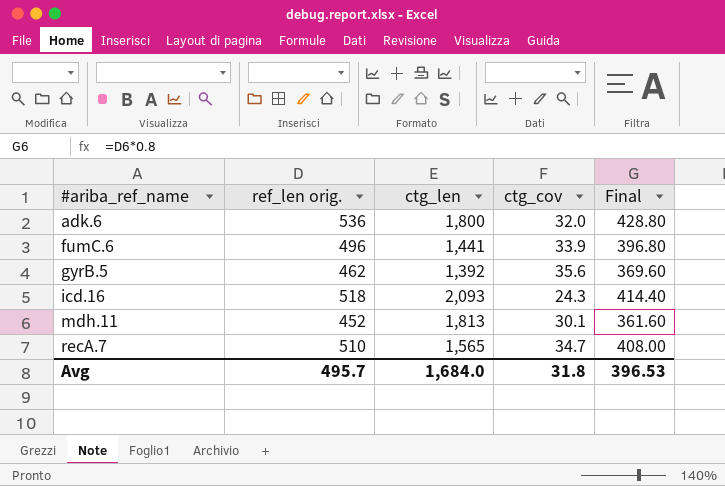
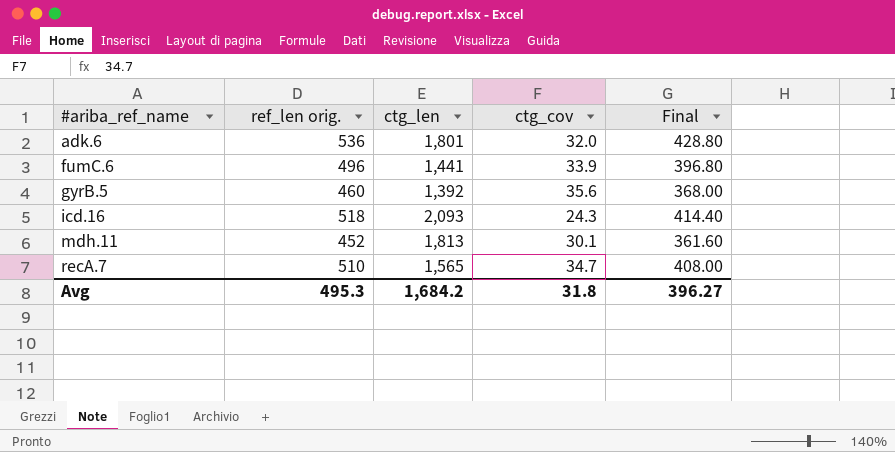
adk.6 | ctg_len: 1,800 -> 1,801
gyrB.5 | ref_len orig.: 462 -> 460
gyrB.5 | Final: 369.60 -> 368.00
Avg | ref_len orig.: 495.7 -> 495.3
Avg | ctg_len: 1,684.0 -> 1,684.2
Avg | Final: 396.53 -> 396.27

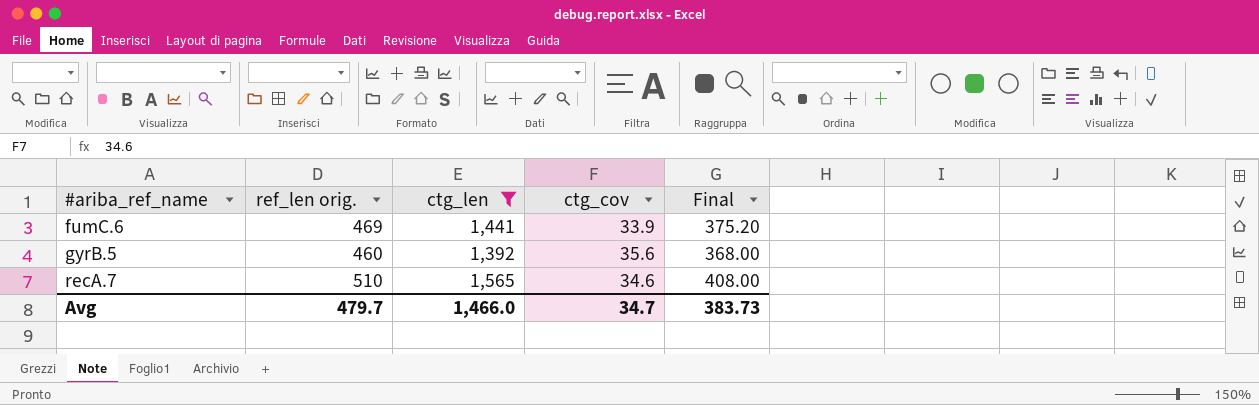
filter: none -> ctg_len <= 1,565
fumC.6 | ref_len orig.: 496 -> 469
fumC.6 | Final: 396.80 -> 375.20
recA.7 | ctg_cov: 34.7 -> 34.6
Avg | ref_len orig.: 495.3 -> 479.7
Avg | ctg_len: 1,684.2 -> 1,466.0
Avg | ctg_cov: 31.8 -> 34.7
Avg | Final: 396.27 -> 383.73

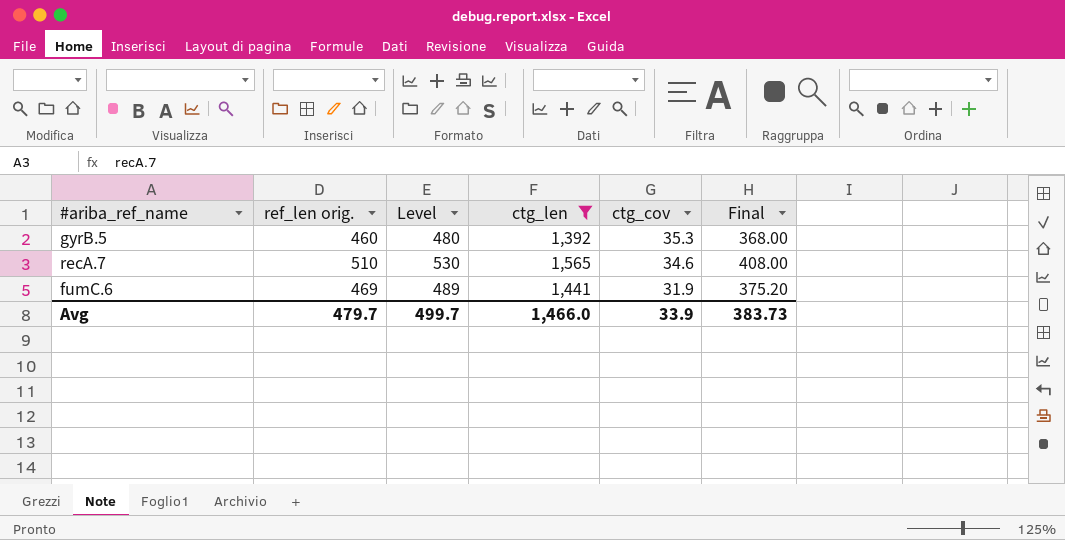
row order: #ariba_ref_name ascending -> ctg_cov descending
column Level | formula: none -> [ref_len orig.] + 20
gyrB.5 | ctg_cov: 35.6 -> 35.3
fumC.6 | ctg_cov: 33.9 -> 31.9
Avg | ctg_cov: 34.7 -> 33.9

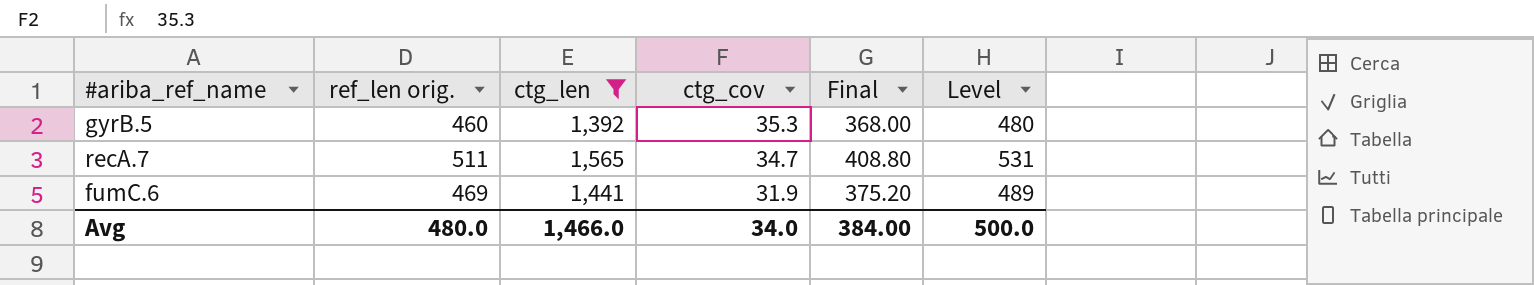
column Level | position: 3 -> 6
recA.7 | ref_len orig.: 510 -> 511
recA.7 | ctg_cov: 34.6 -> 34.7
recA.7 | Final: 408.00 -> 408.80
recA.7 | Level: 530 -> 531
Avg | ref_len orig.: 479.7 -> 480.0
Avg | ctg_cov: 33.9 -> 34.0
Avg | Final: 383.73 -> 384.00
Avg | Level: 499.7 -> 500.0

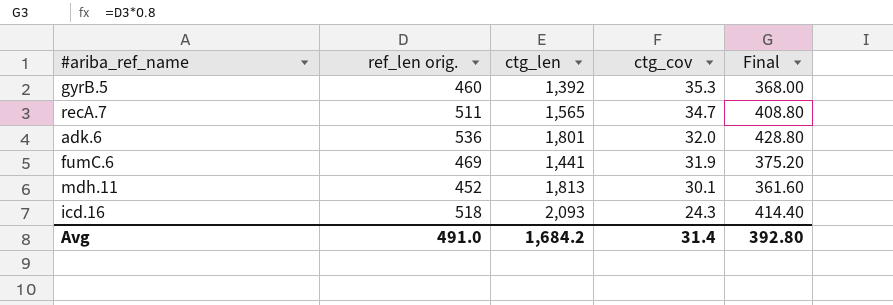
filter: ctg_len <= 1,565 -> none
column Level | formula: [ref_len orig.] + 20 -> none
Avg | ref_len orig.: 480.0 -> 491.0
Avg | ctg_len: 1,466.0 -> 1,684.2
Avg | ctg_cov: 34.0 -> 31.4
Avg | Final: 384.00 -> 392.80

